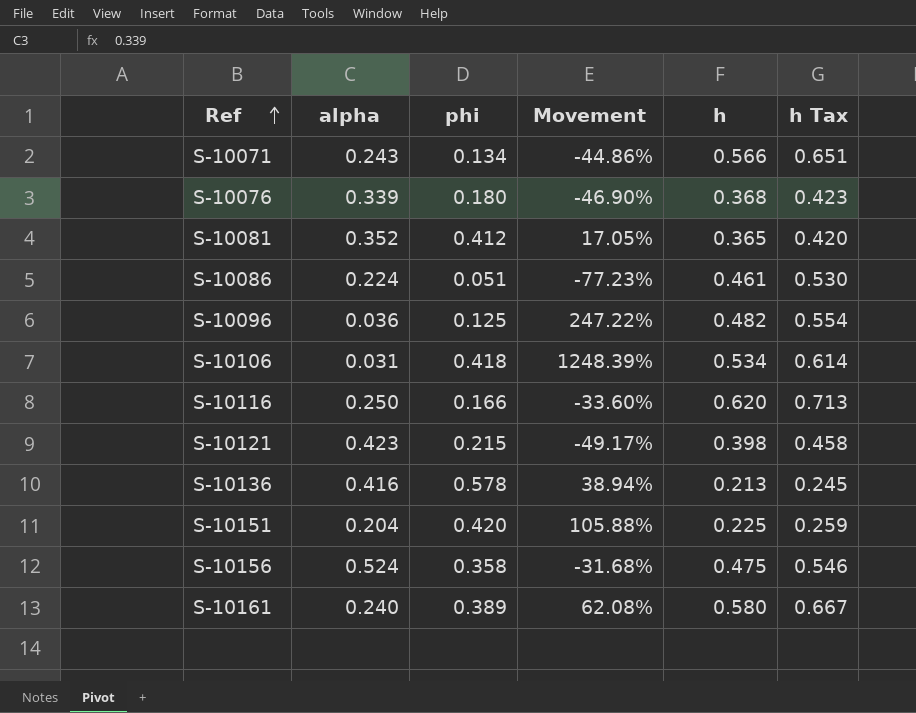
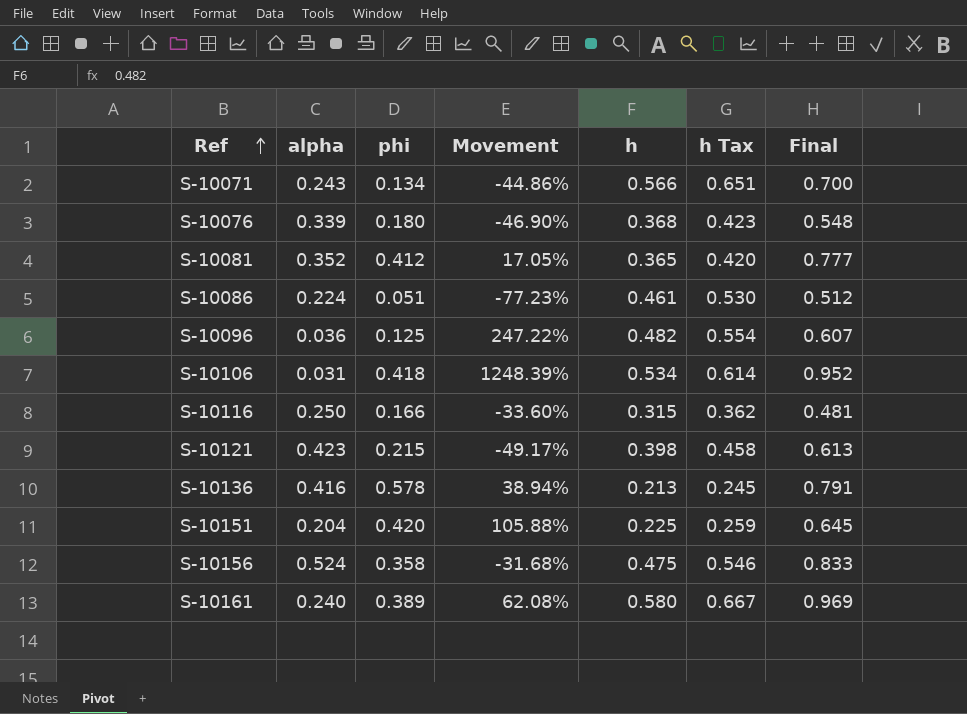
column Final | formula: none -> [phi] + [h]
S-10116 | h: 0.620 -> 0.315
S-10116 | h Tax: 0.713 -> 0.362

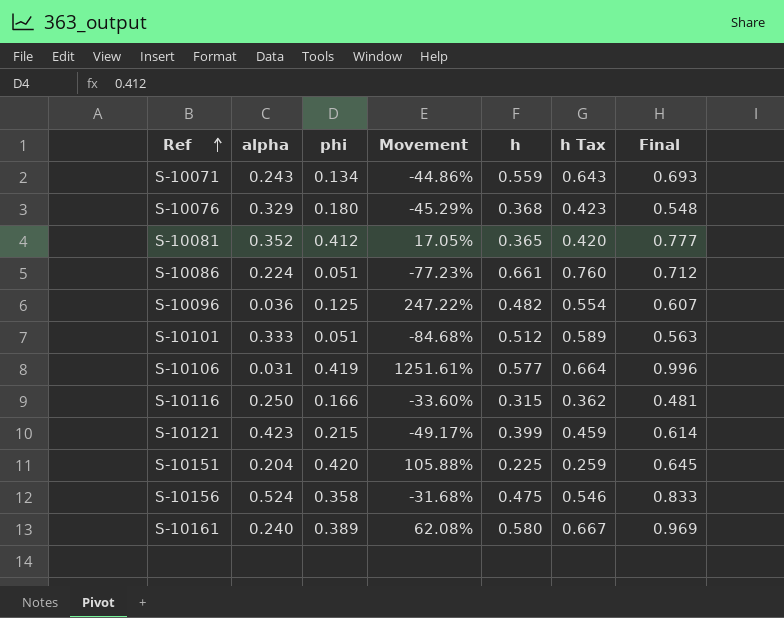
row S-10136: 0.416 | 0.578 | 38.94% | 0.213 | 0.245 | 0.791 -> none
S-10071 | h: 0.566 -> 0.559
S-10071 | h Tax: 0.651 -> 0.643
S-10071 | Final: 0.700 -> 0.693
S-10076 | alpha: 0.339 -> 0.329
S-10076 | Movement: -46.90% -> -45.29%
S-10086 | h: 0.461 -> 0.661
S-10086 | h Tax: 0.530 -> 0.760
S-10086 | Final: 0.512 -> 0.712
row S-10101: none -> 0.333 | 0.051 | -84.68% | 0.512 | 0.589 | 0.563
S-10106 | phi: 0.418 -> 0.419
S-10106 | Movement: 1248.39% -> 1251.61%
S-10106 | h: 0.534 -> 0.577
S-10106 | h Tax: 0.614 -> 0.664
S-10106 | Final: 0.952 -> 0.996
S-10121 | h: 0.398 -> 0.399
S-10121 | h Tax: 0.458 -> 0.459
S-10121 | Final: 0.613 -> 0.614

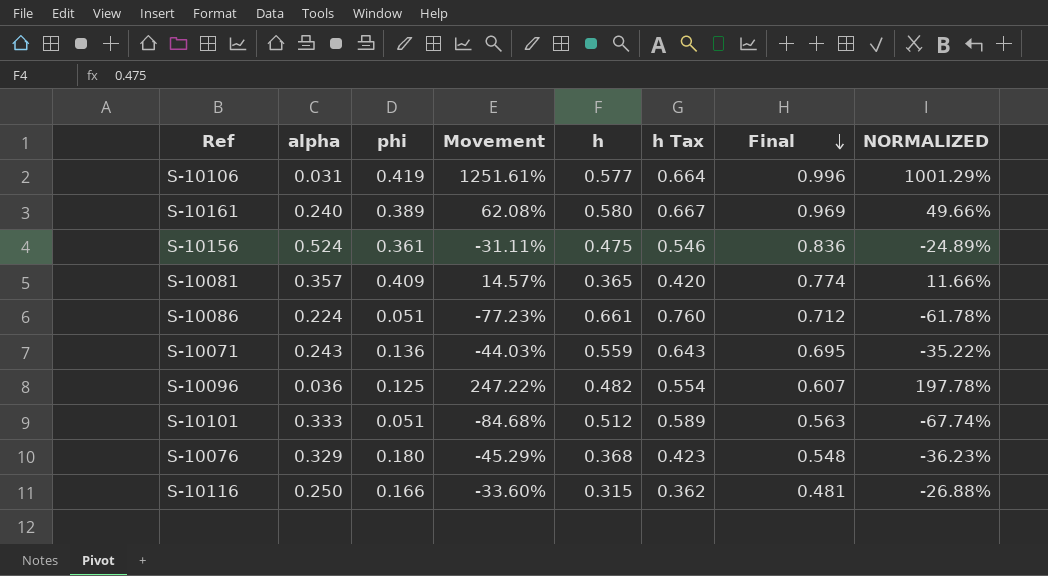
row order: Ref ascending -> Final descending
column NORMALIZED | formula: none -> [Movement] * 0.8
row S-10121: 0.423 | 0.215 | -49.17% | 0.399 | 0.459 | 0.614 -> none
row S-10151: 0.204 | 0.420 | 105.88% | 0.225 | 0.259 | 0.645 -> none
S-10156 | phi: 0.358 -> 0.361
S-10156 | Movement: -31.68% -> -31.11%
S-10156 | Final: 0.833 -> 0.836
S-10081 | alpha: 0.352 -> 0.357
S-10081 | phi: 0.412 -> 0.409
S-10081 | Movement: 17.05% -> 14.57%
S-10081 | Final: 0.777 -> 0.774
S-10071 | phi: 0.134 -> 0.136
S-10071 | Movement: -44.86% -> -44.03%
S-10071 | Final: 0.693 -> 0.695

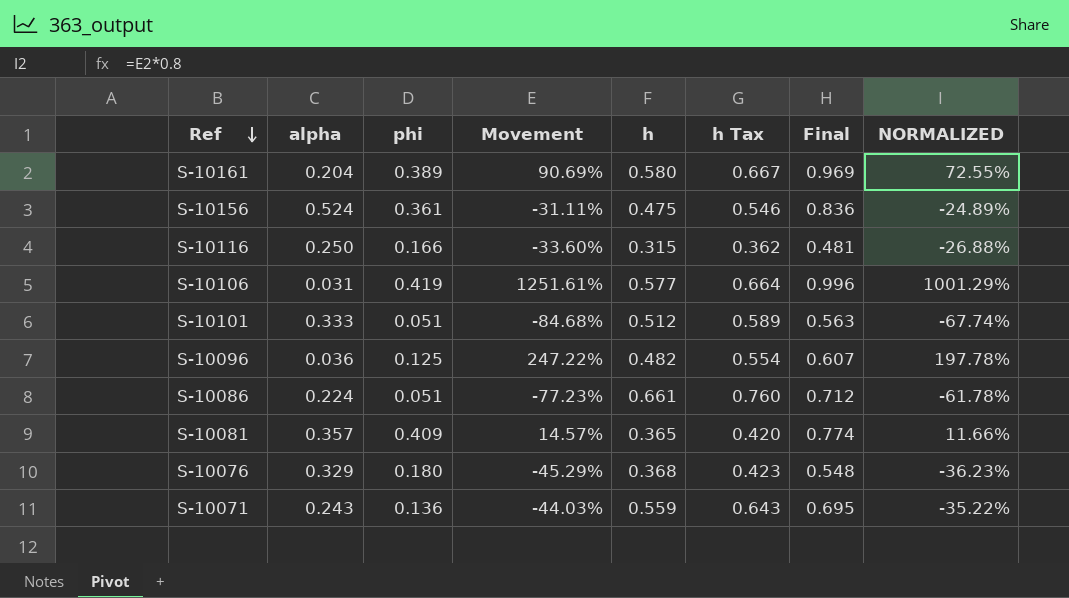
row order: Final descending -> Ref descending
S-10161 | alpha: 0.240 -> 0.204
S-10161 | Movement: 62.08% -> 90.69%
S-10161 | NORMALIZED: 49.66% -> 72.55%

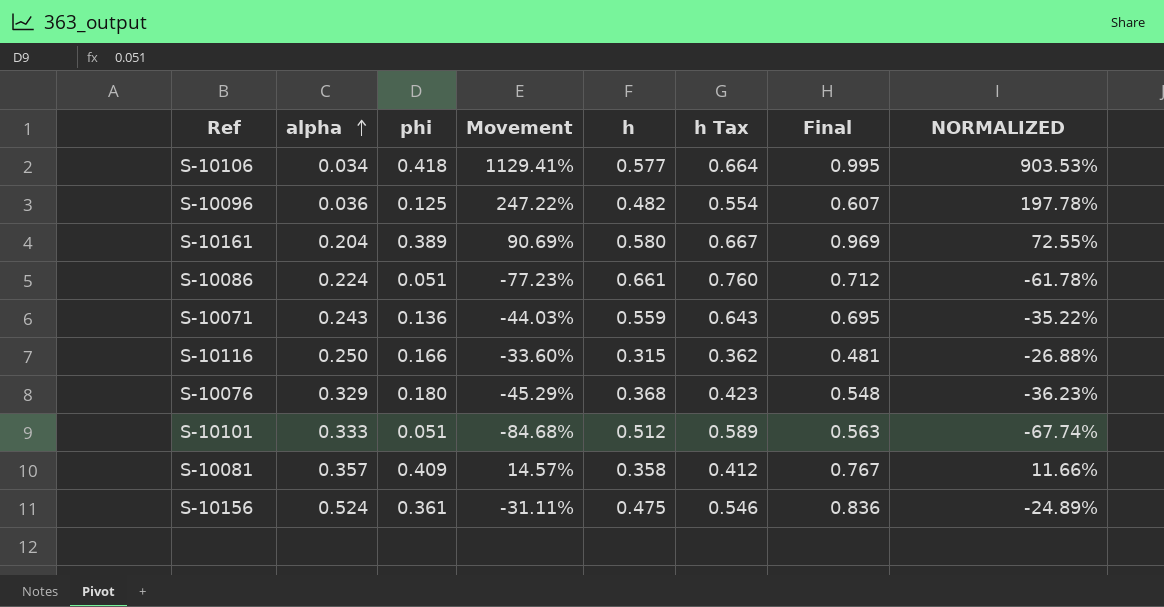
row order: Ref descending -> alpha ascending
S-10106 | alpha: 0.031 -> 0.034
S-10106 | phi: 0.419 -> 0.418
S-10106 | Movement: 1251.61% -> 1129.41%
S-10106 | Final: 0.996 -> 0.995
S-10106 | NORMALIZED: 1001.29% -> 903.53%
S-10081 | h: 0.365 -> 0.358
S-10081 | h Tax: 0.420 -> 0.412
S-10081 | Final: 0.774 -> 0.767

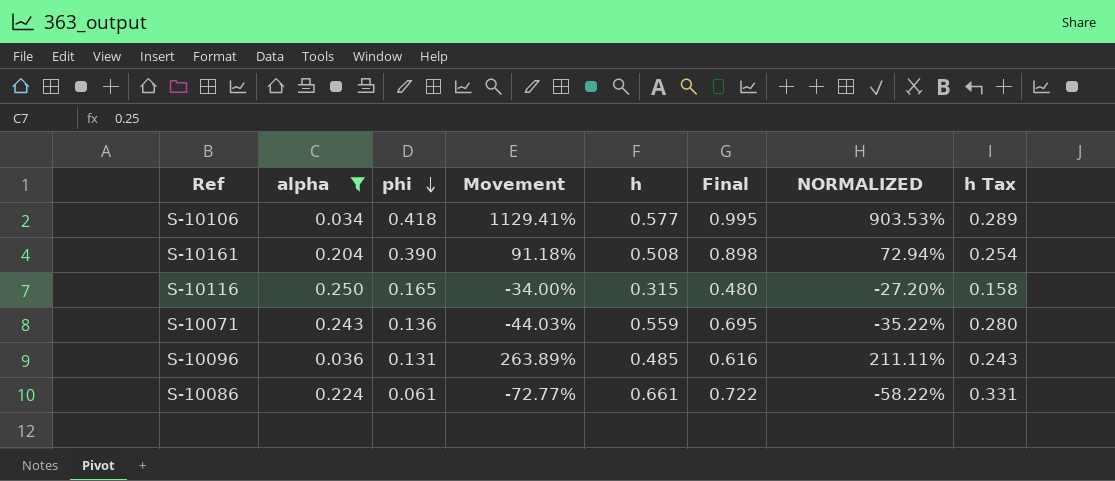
filter: none -> alpha <= 0.250
row order: alpha ascending -> phi descending
column h Tax | formula: [h] * 1.15 -> [h] * 0.5
column h Tax | position: 6 -> 8
S-10161 | phi: 0.389 -> 0.390
S-10161 | Movement: 90.69% -> 91.18%
S-10161 | h: 0.580 -> 0.508
S-10161 | Final: 0.969 -> 0.898
S-10161 | NORMALIZED: 72.55% -> 72.94%
S-10116 | phi: 0.166 -> 0.165
S-10116 | Movement: -33.60% -> -34.00%
S-10116 | Final: 0.481 -> 0.480
S-10116 | NORMALIZED: -26.88% -> -27.20%
S-10096 | phi: 0.125 -> 0.131
S-10096 | Movement: 247.22% -> 263.89%
S-10096 | h: 0.482 -> 0.485
S-10096 | Final: 0.607 -> 0.616
S-10096 | NORMALIZED: 197.78% -> 211.11%
S-10086 | phi: 0.051 -> 0.061
S-10086 | Movement: -77.23% -> -72.77%
S-10086 | Final: 0.712 -> 0.722
S-10086 | NORMALIZED: -61.78% -> -58.22%

